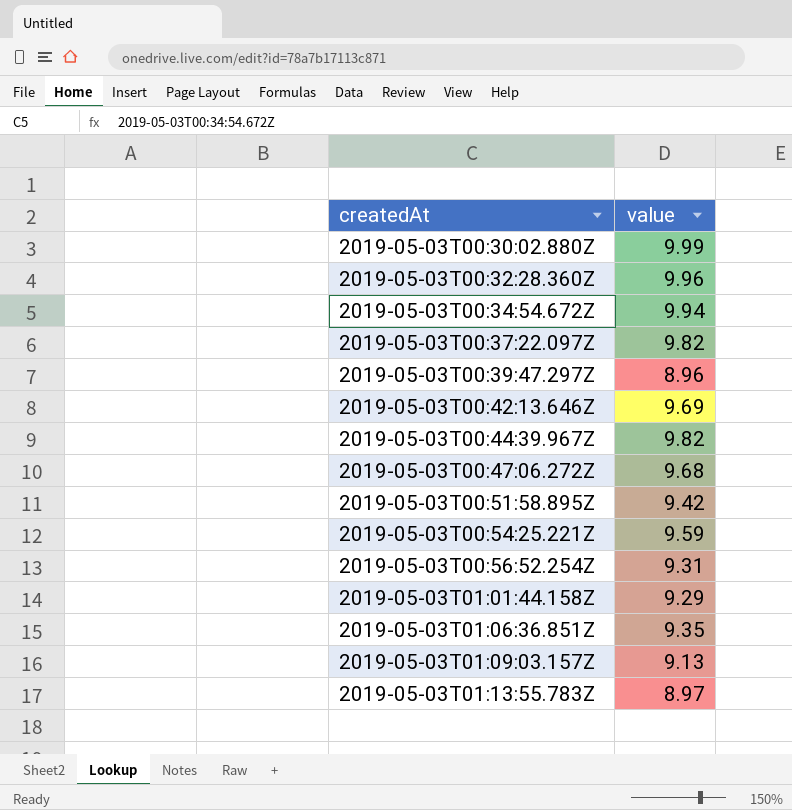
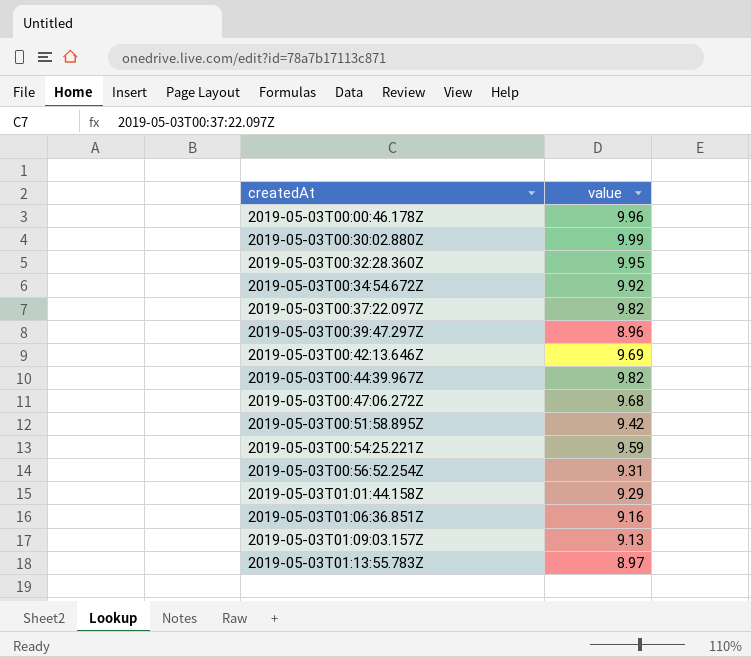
row 2019-05-03T00:00:46.178Z: none -> 9.96
2019-05-03T00:32:28.360Z | value: 9.96 -> 9.95
2019-05-03T00:34:54.672Z | value: 9.94 -> 9.92
2019-05-03T01:06:36.851Z | value: 9.35 -> 9.16

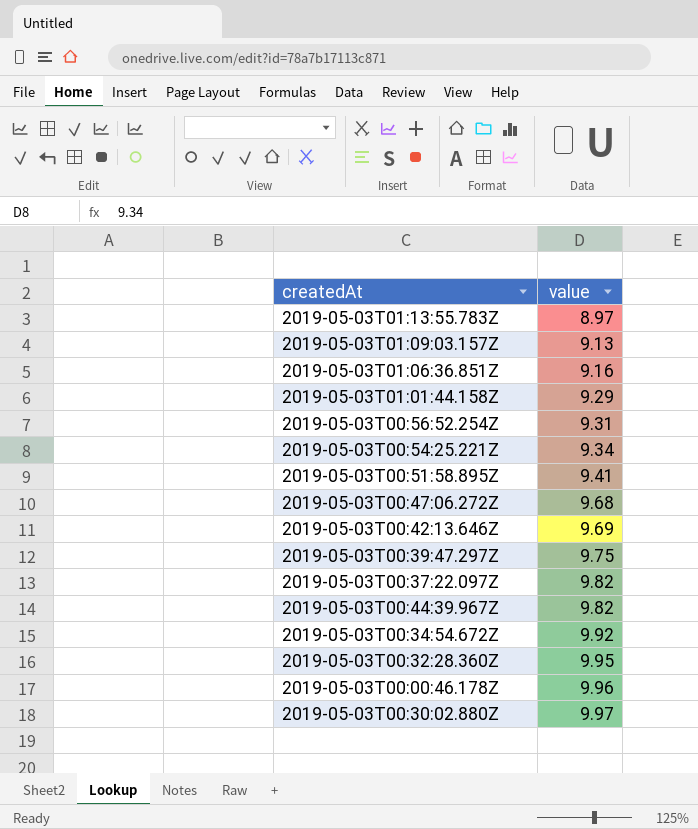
row order: createdAt ascending -> value ascending
2019-05-03T00:54:25.221Z | value: 9.59 -> 9.34
2019-05-03T00:51:58.895Z | value: 9.42 -> 9.41
2019-05-03T00:39:47.297Z | value: 8.96 -> 9.75
2019-05-03T00:30:02.880Z | value: 9.99 -> 9.97

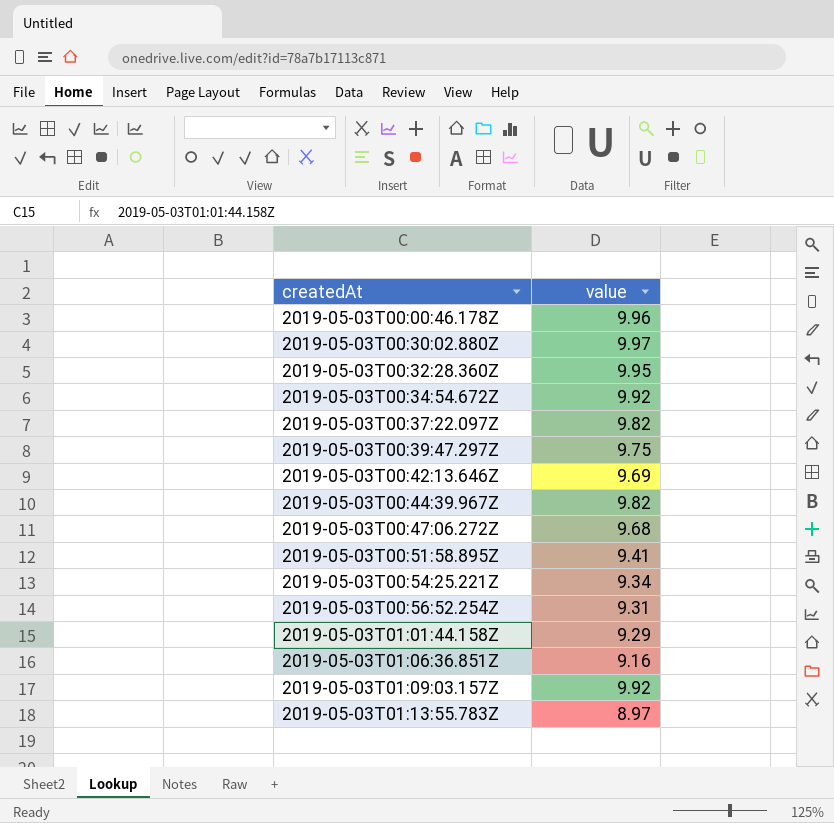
row order: value ascending -> createdAt ascending
2019-05-03T01:09:03.157Z | value: 9.13 -> 9.92

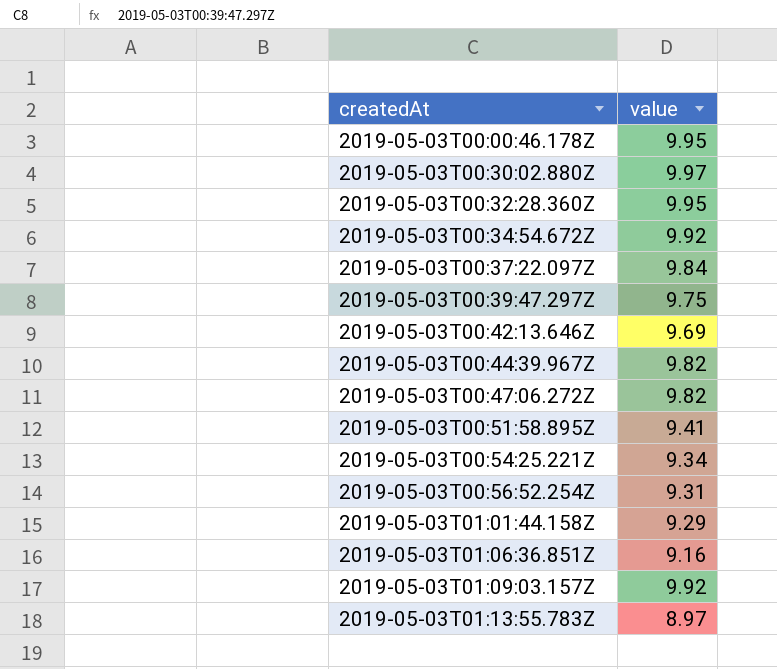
2019-05-03T00:00:46.178Z | value: 9.96 -> 9.95
2019-05-03T00:37:22.097Z | value: 9.82 -> 9.84
2019-05-03T00:47:06.272Z | value: 9.68 -> 9.82

